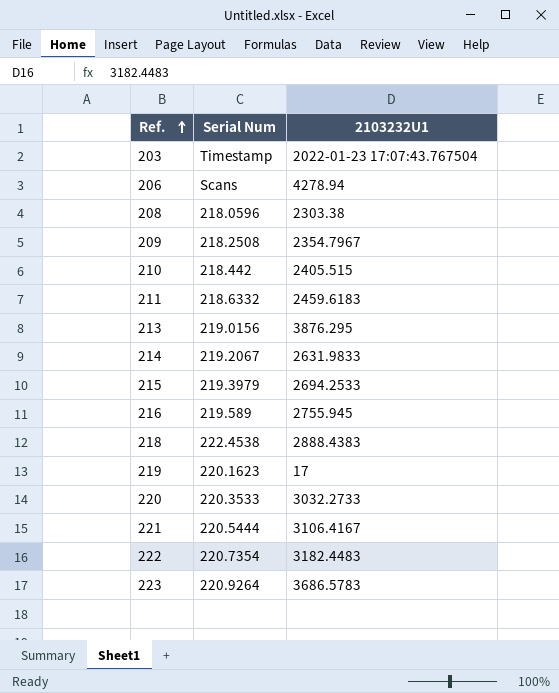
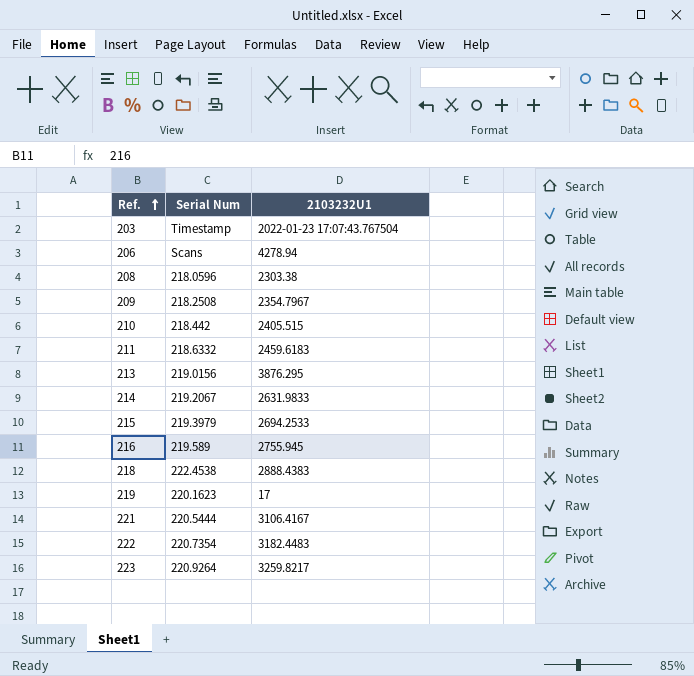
row 220: 220.3533 | 3032.2733 -> none
223 | 2103232U1: 3686.5783 -> 3259.8217

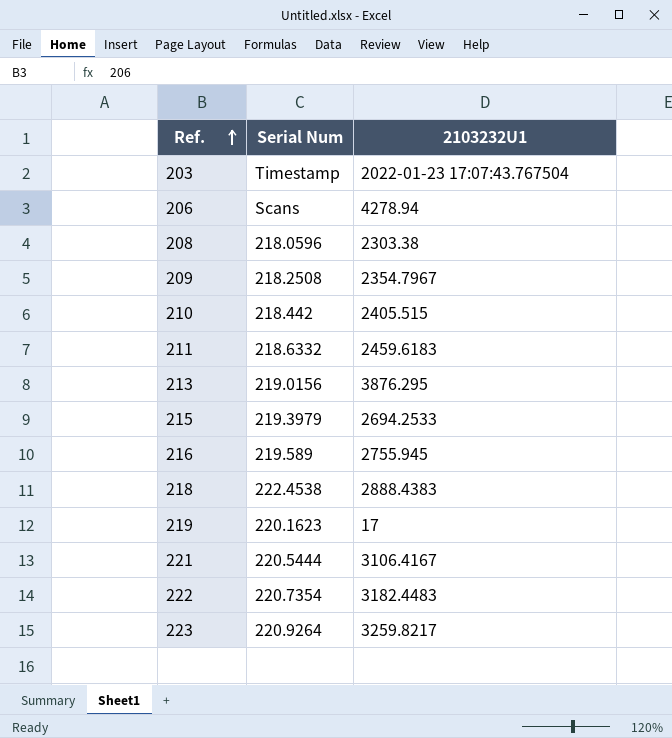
row 214: 219.2067 | 2631.9833 -> none

